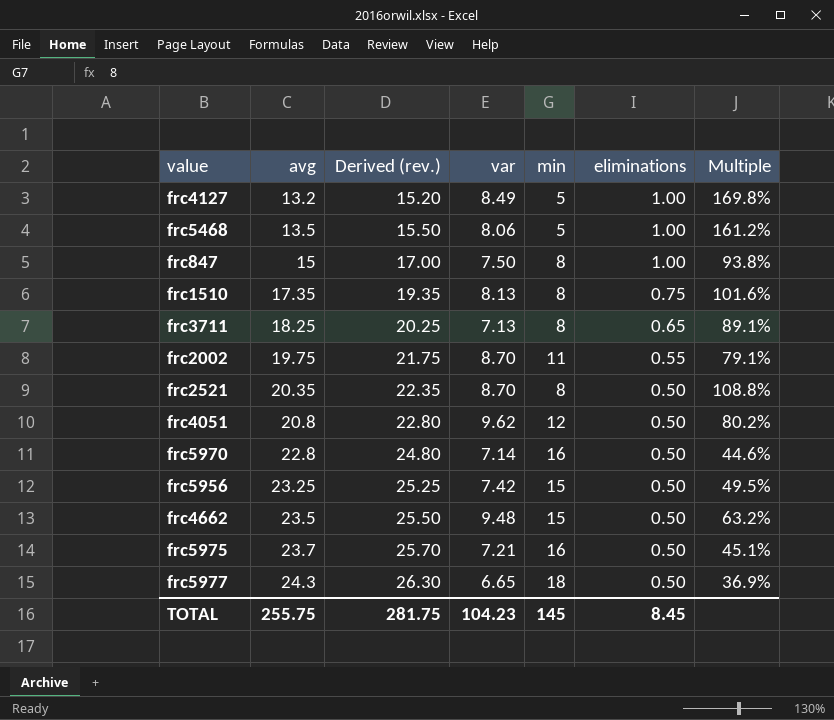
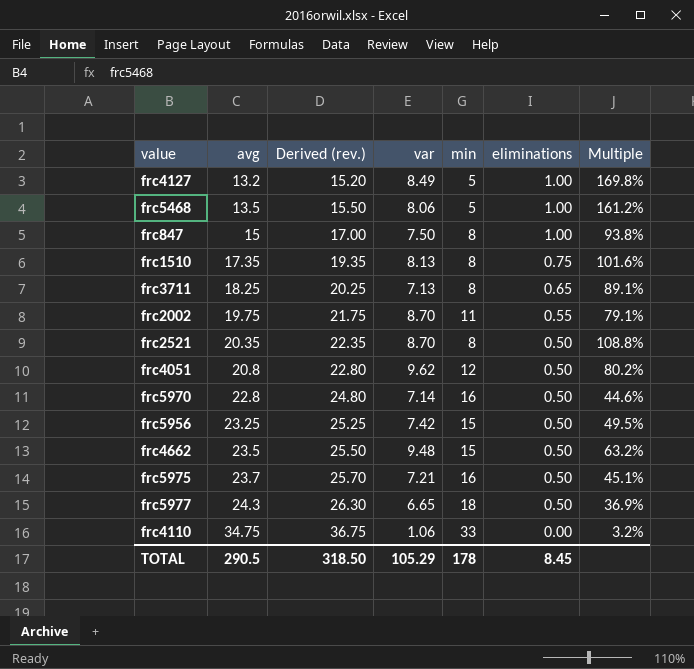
row frc4110: none -> 34.75 | 36.75 | 1.06 | 33 | 0.00 | 3.2%
TOTAL | avg: 255.75 -> 290.5
TOTAL | Derived (rev.): 281.75 -> 318.50
TOTAL | var: 104.23 -> 105.29
TOTAL | min: 145 -> 178

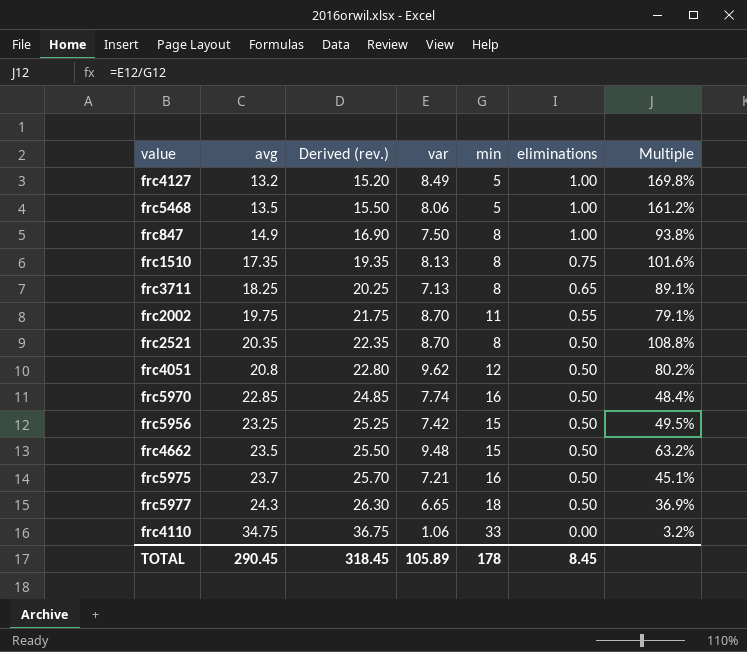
frc847 | avg: 15 -> 14.9
frc847 | Derived (rev.): 17.00 -> 16.90
frc5970 | avg: 22.8 -> 22.85
frc5970 | Derived (rev.): 24.80 -> 24.85
frc5970 | var: 7.14 -> 7.74
frc5970 | Multiple: 44.6% -> 48.4%
TOTAL | avg: 290.5 -> 290.45
TOTAL | Derived (rev.): 318.50 -> 318.45
TOTAL | var: 105.29 -> 105.89

